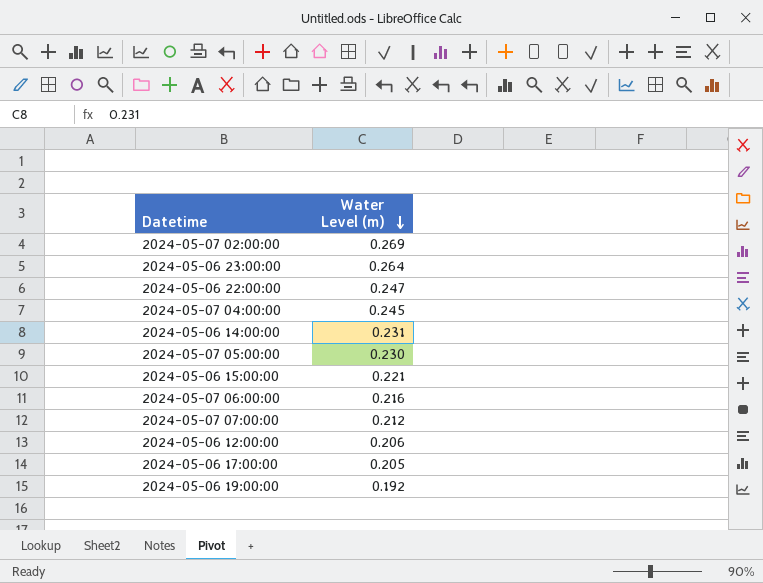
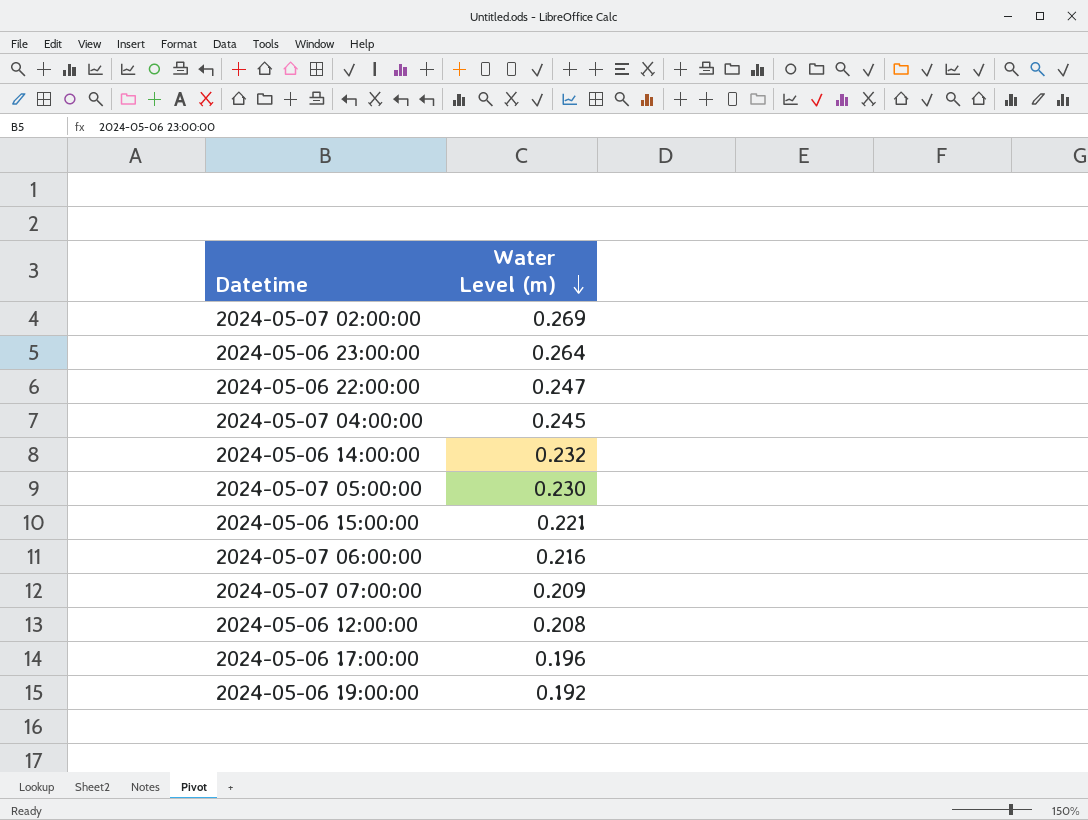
2024-05-06 14:00:00 | Water Level (m): 0.231 -> 0.232
2024-05-07 07:00:00 | Water Level (m): 0.212 -> 0.209
2024-05-06 12:00:00 | Water Level (m): 0.206 -> 0.208
2024-05-06 17:00:00 | Water Level (m): 0.205 -> 0.196

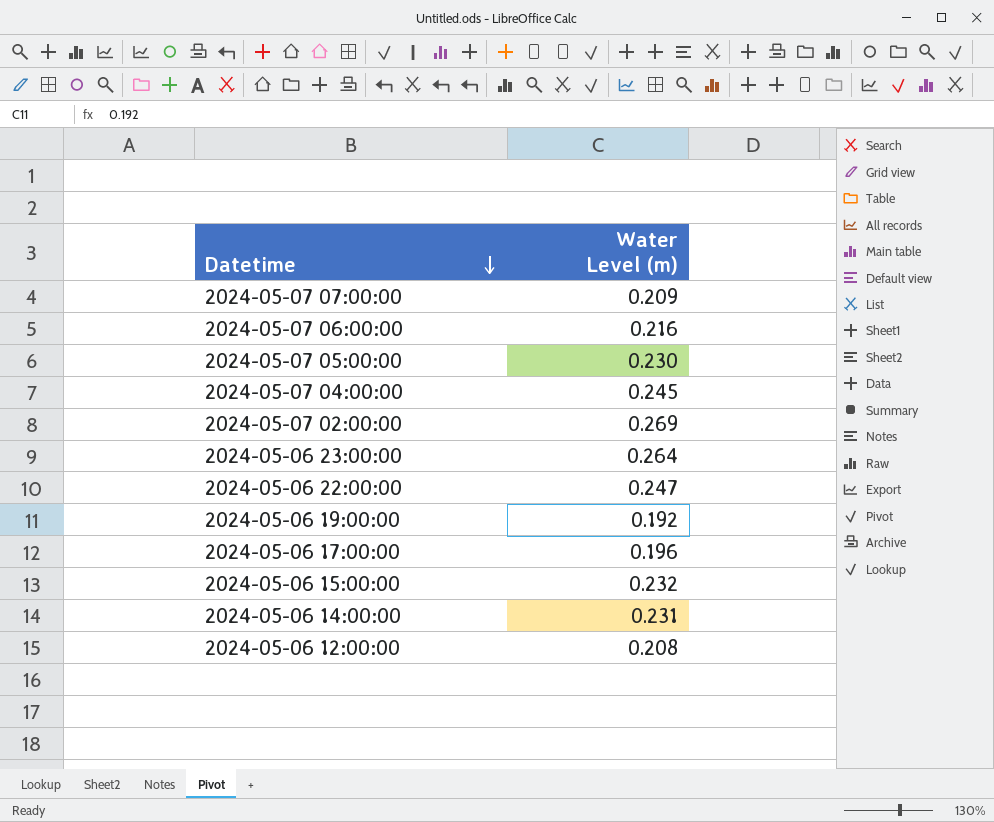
row order: Water Level (m) descending -> Datetime descending
2024-05-06 15:00:00 | Water Level (m): 0.221 -> 0.232
2024-05-06 14:00:00 | Water Level (m): 0.232 -> 0.231

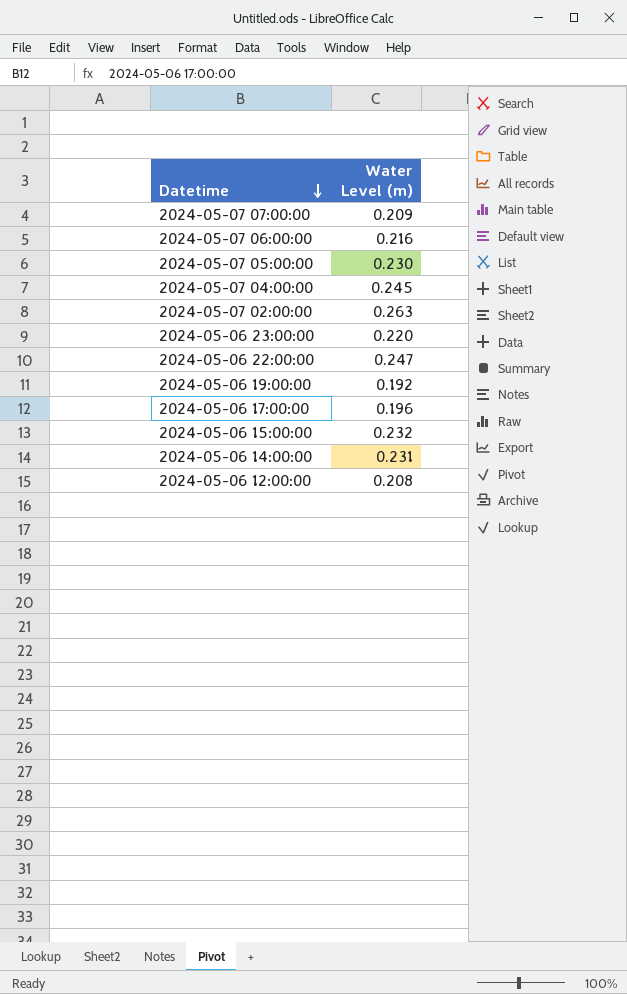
2024-05-07 02:00:00 | Water Level (m): 0.269 -> 0.263
2024-05-06 23:00:00 | Water Level (m): 0.264 -> 0.220

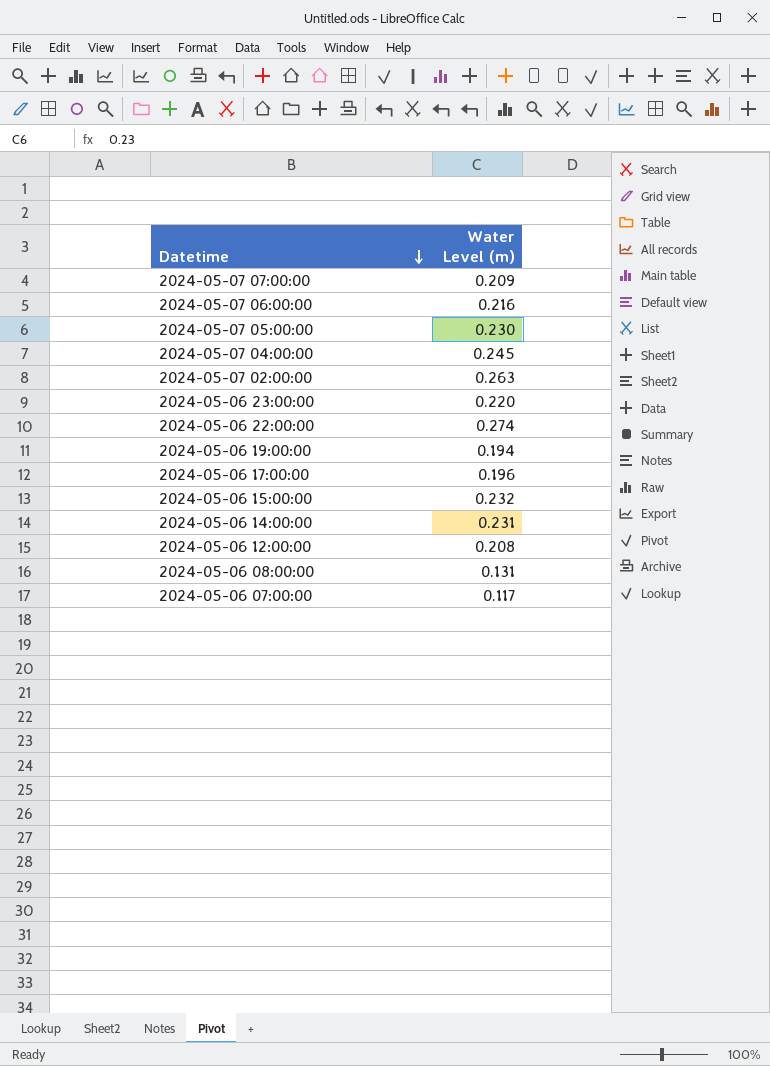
2024-05-06 22:00:00 | Water Level (m): 0.247 -> 0.274
2024-05-06 19:00:00 | Water Level (m): 0.192 -> 0.194
row 2024-05-06 08:00:00: none -> 0.131
row 2024-05-06 07:00:00: none -> 0.117

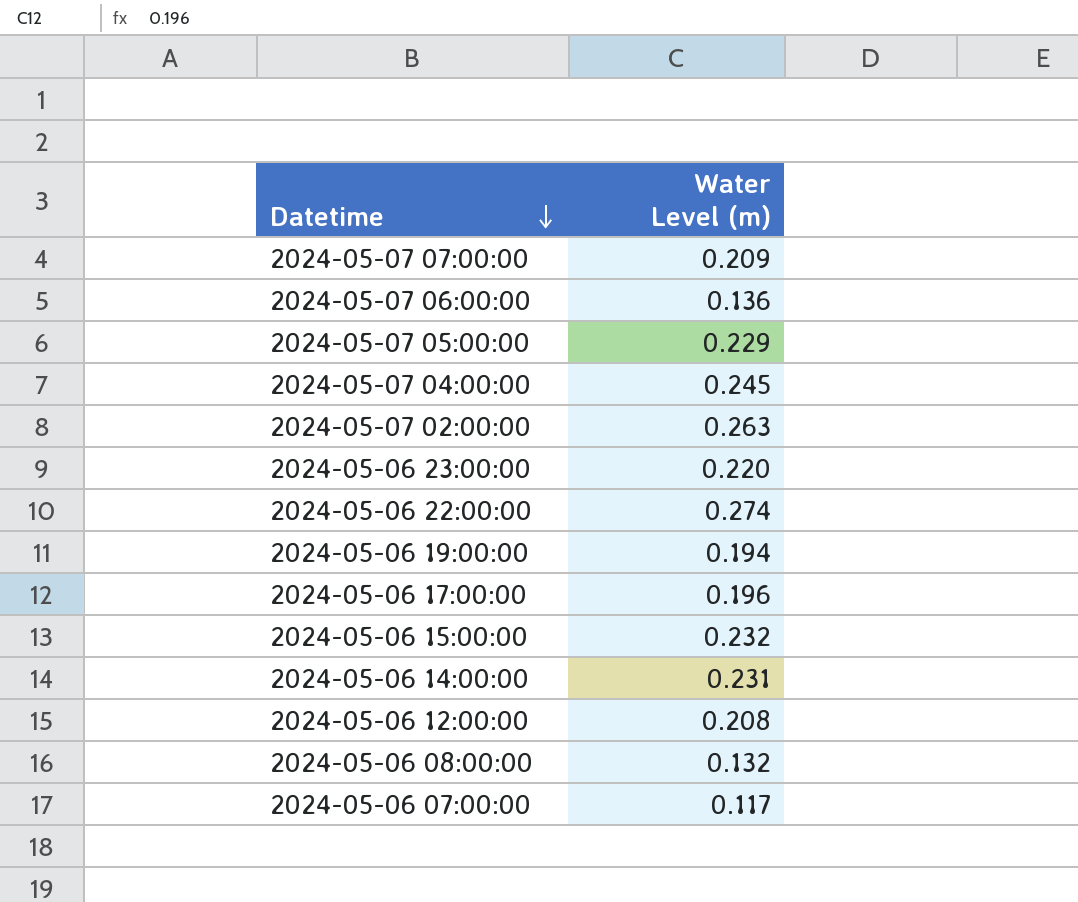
2024-05-07 06:00:00 | Water Level (m): 0.216 -> 0.136
2024-05-07 05:00:00 | Water Level (m): 0.230 -> 0.229
2024-05-06 08:00:00 | Water Level (m): 0.131 -> 0.132

